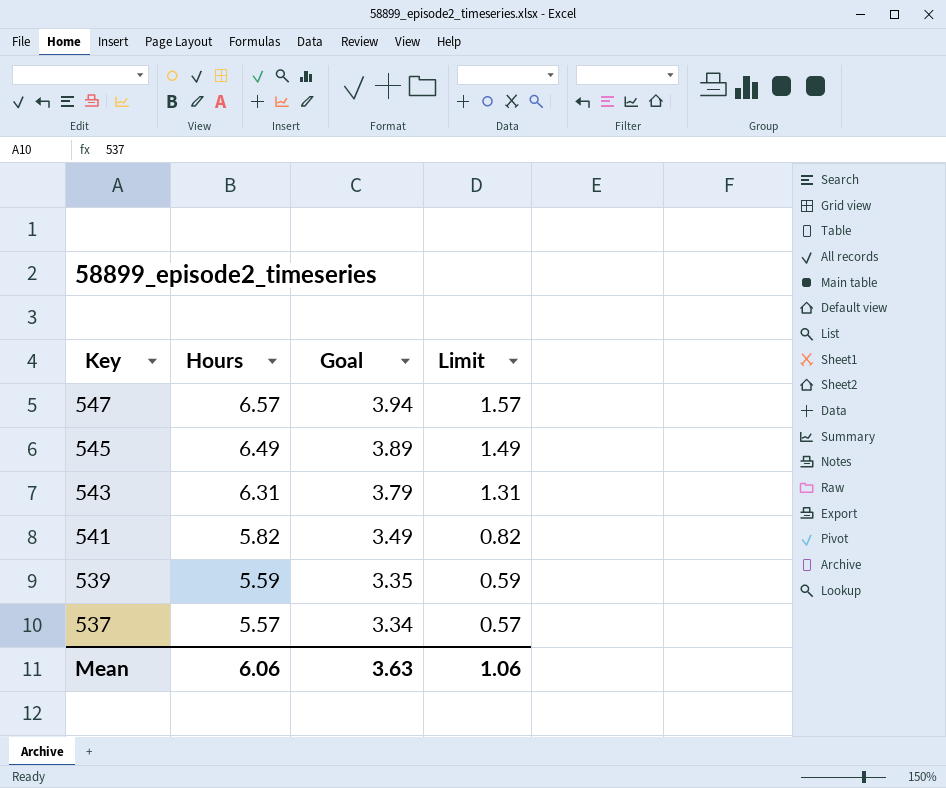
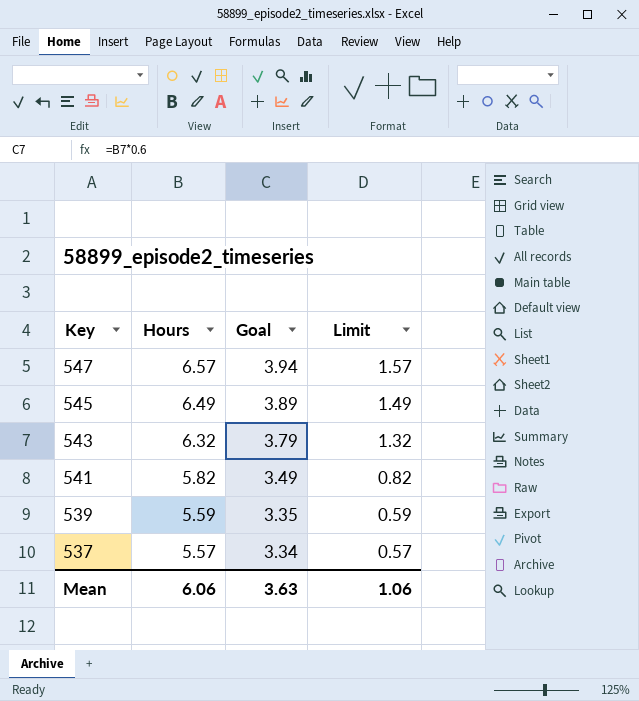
543 | Hours: 6.31 -> 6.32
543 | Limit: 1.31 -> 1.32

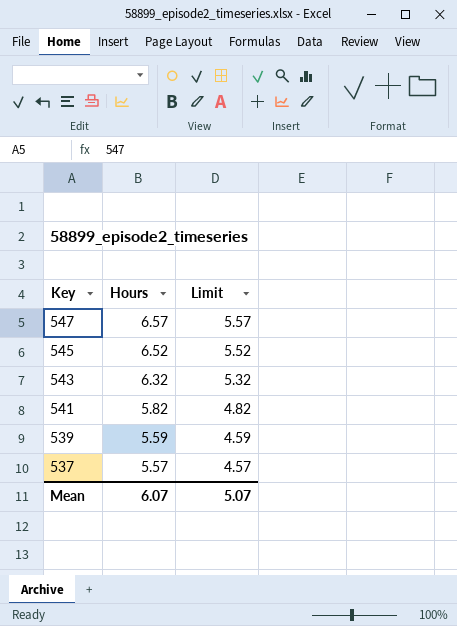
column Goal | formula: [Hours] * 0.6 -> none
column Limit | formula: [Hours] - 5 -> [Hours] - 1
545 | Hours: 6.49 -> 6.52
Mean | Hours: 6.06 -> 6.07
Mean | Limit: 1.06 -> 5.07

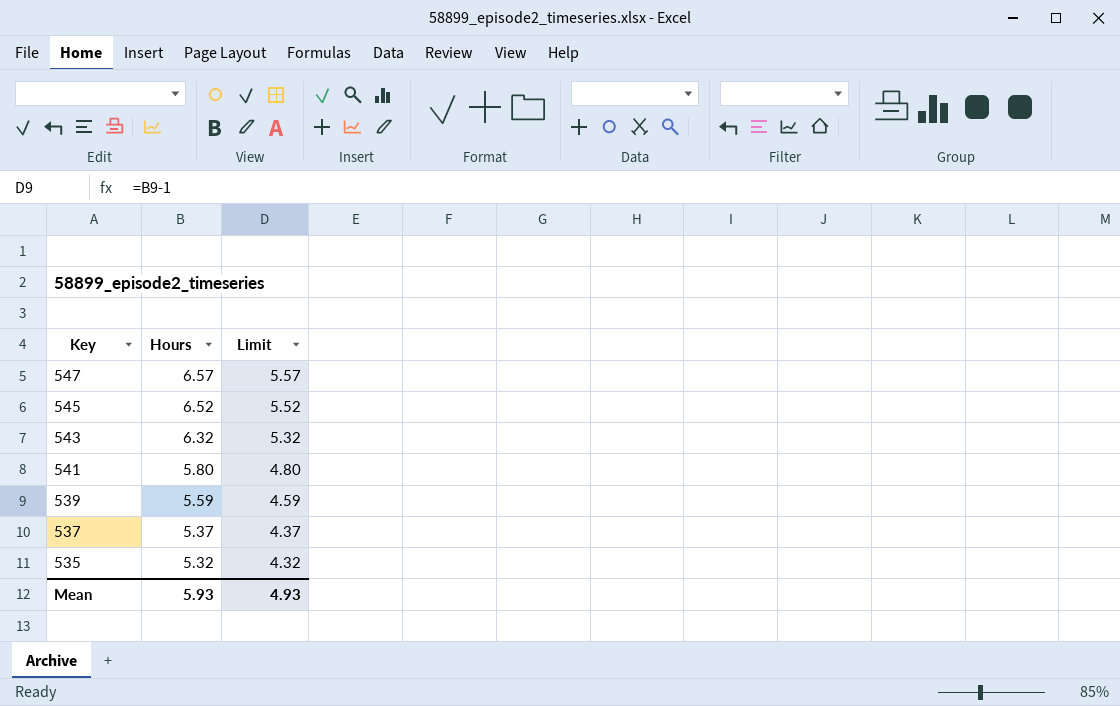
541 | Hours: 5.82 -> 5.80
541 | Limit: 4.82 -> 4.80
537 | Hours: 5.57 -> 5.37
537 | Limit: 4.57 -> 4.37
row 535: none -> 5.32 | 4.32
Mean | Hours: 6.07 -> 5.93
Mean | Limit: 5.07 -> 4.93

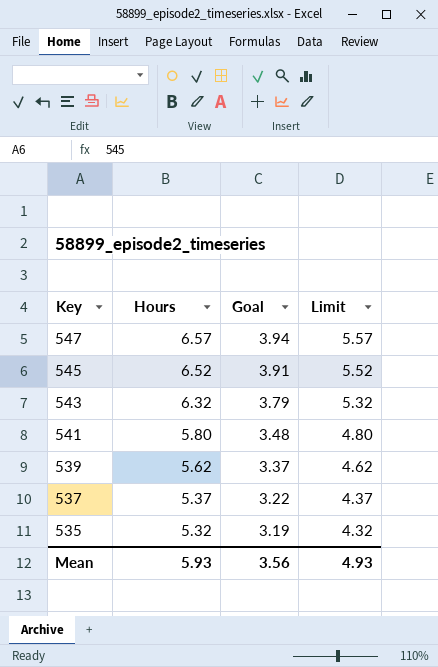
column Goal | formula: none -> [Hours] * 0.6
539 | Hours: 5.59 -> 5.62
539 | Limit: 4.59 -> 4.62

